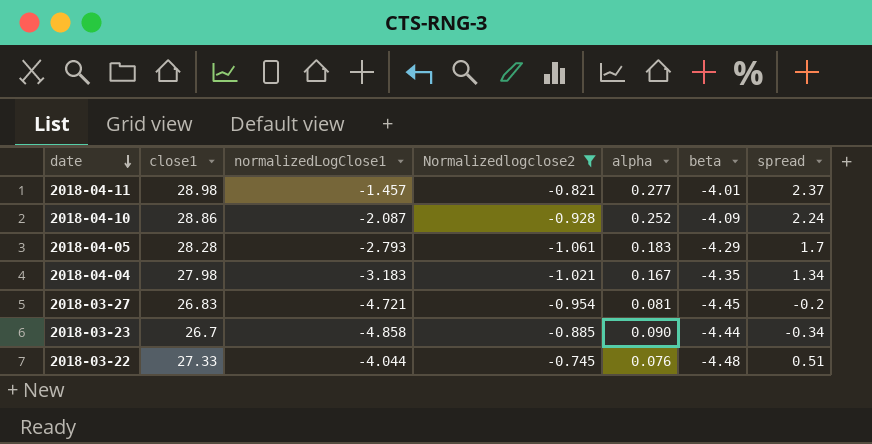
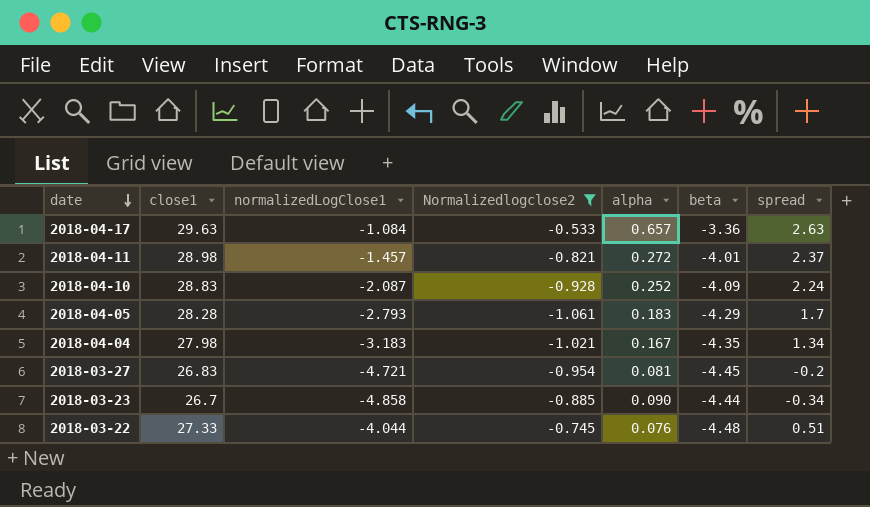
row 2018-04-17: none -> 29.63 | -1.084 | -0.533 | 0.657 | -3.36 | 2.63
2018-04-11 | alpha: 0.277 -> 0.272
2018-04-10 | close1: 28.86 -> 28.83

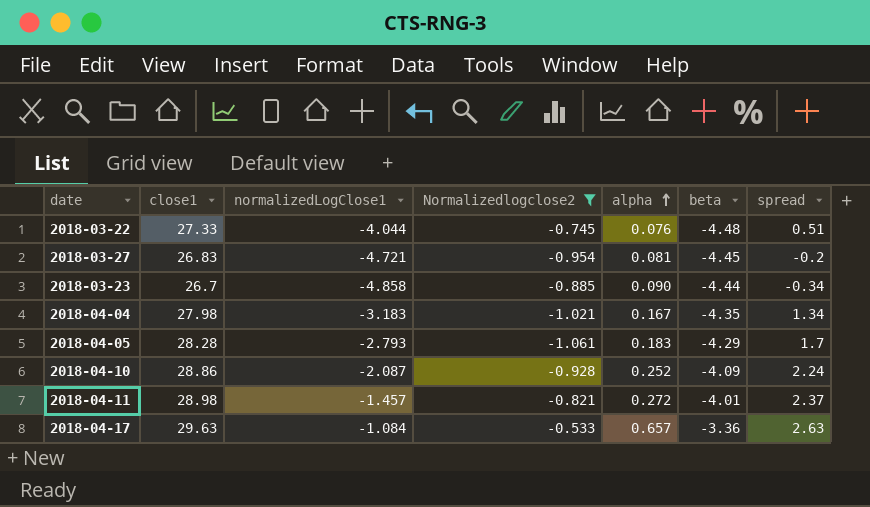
row order: date descending -> alpha ascending
2018-04-10 | close1: 28.83 -> 28.86

